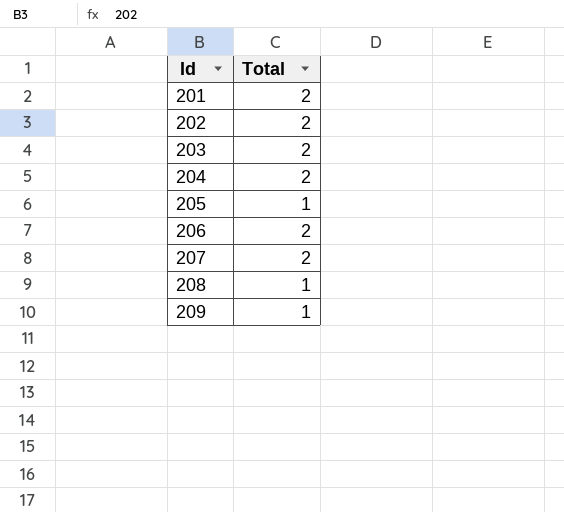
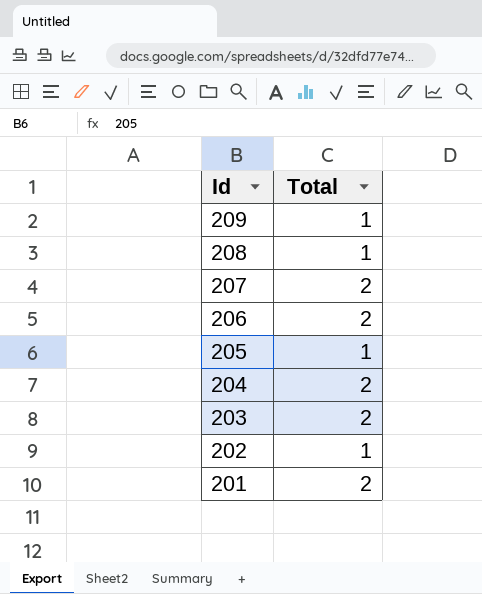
row order: Id ascending -> Id descending
202 | Total: 2 -> 1

